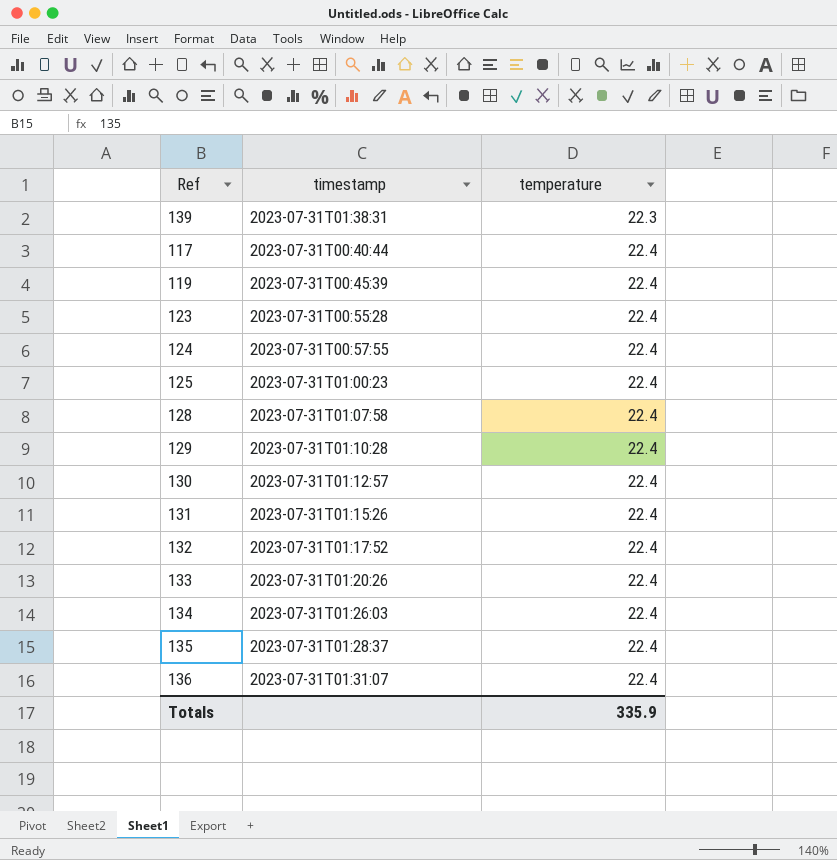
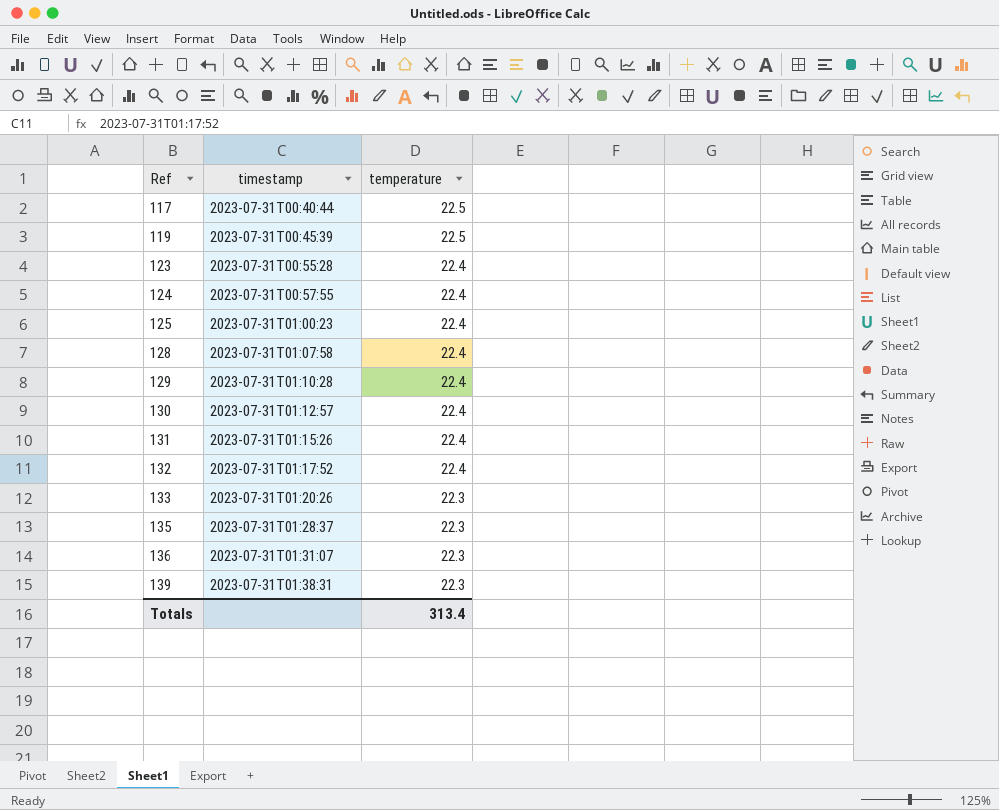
row order: temperature ascending -> Ref ascending
row 134: 2023-07-31T01:26:03 | 22.4 -> none
117 | temperature: 22.4 -> 22.5
119 | temperature: 22.4 -> 22.5
133 | temperature: 22.4 -> 22.3
135 | temperature: 22.4 -> 22.3
136 | temperature: 22.4 -> 22.3
Totals | temperature: 335.9 -> 313.4

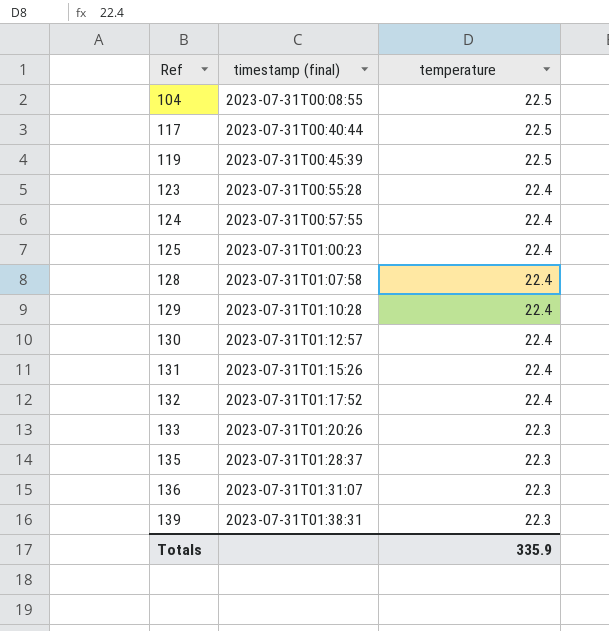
column name: timestamp -> timestamp (final)
row 104: none -> 2023-07-31T00:08:55 | 22.5
Totals | temperature: 313.4 -> 335.9

